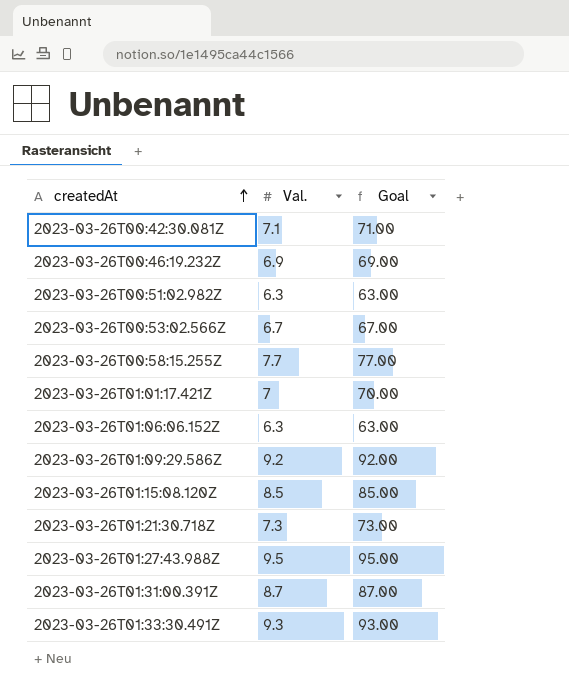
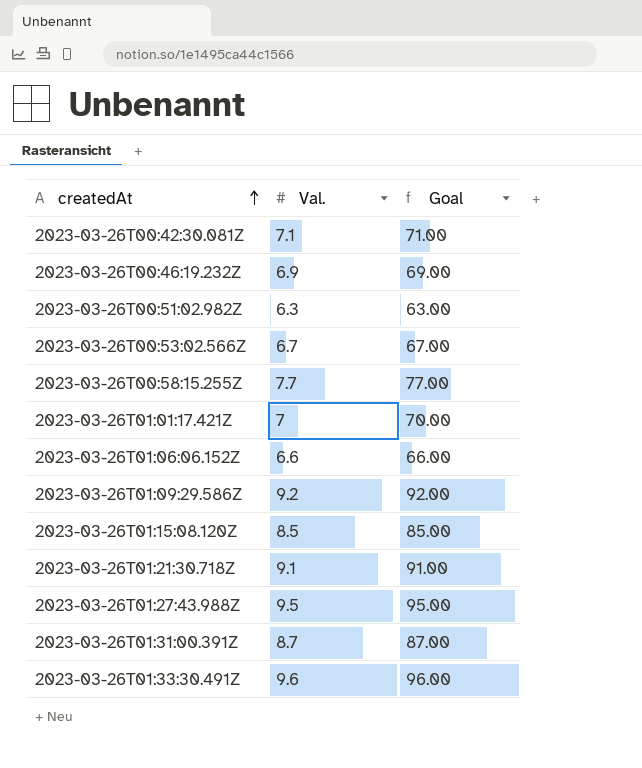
2023-03-26T01:06:06.152Z | Val.: 6.3 -> 6.6
2023-03-26T01:06:06.152Z | Goal: 63.00 -> 66.00
2023-03-26T01:21:30.718Z | Val.: 7.3 -> 9.1
2023-03-26T01:21:30.718Z | Goal: 73.00 -> 91.00
2023-03-26T01:33:30.491Z | Val.: 9.3 -> 9.6
2023-03-26T01:33:30.491Z | Goal: 93.00 -> 96.00

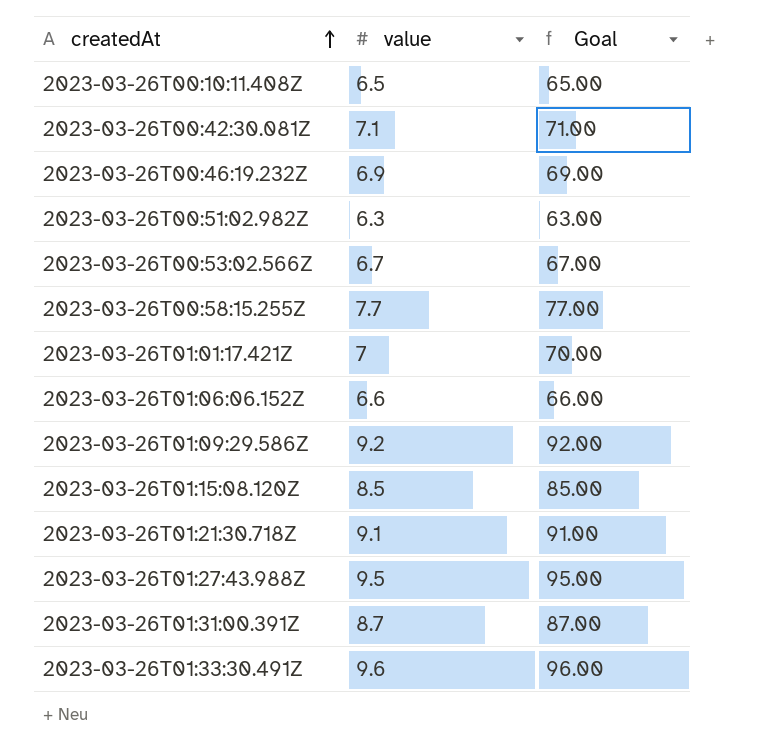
column name: Val. -> value
row 2023-03-26T00:10:11.408Z: none -> 6.5 | 65.00

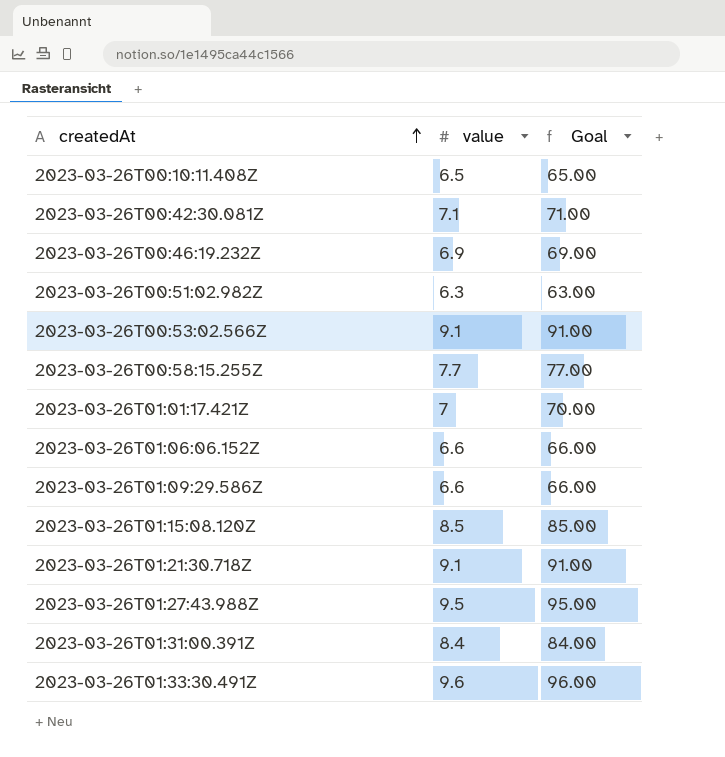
2023-03-26T00:53:02.566Z | value: 6.7 -> 9.1
2023-03-26T00:53:02.566Z | Goal: 67.00 -> 91.00
2023-03-26T01:09:29.586Z | value: 9.2 -> 6.6
2023-03-26T01:09:29.586Z | Goal: 92.00 -> 66.00
2023-03-26T01:31:00.391Z | value: 8.7 -> 8.4
2023-03-26T01:31:00.391Z | Goal: 87.00 -> 84.00

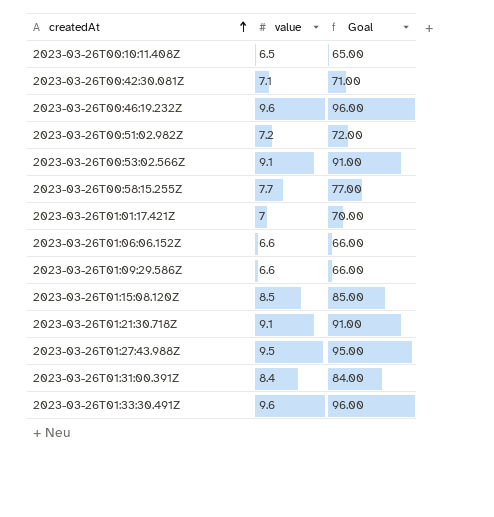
2023-03-26T00:46:19.232Z | value: 6.9 -> 9.6
2023-03-26T00:46:19.232Z | Goal: 69.00 -> 96.00
2023-03-26T00:51:02.982Z | value: 6.3 -> 7.2
2023-03-26T00:51:02.982Z | Goal: 63.00 -> 72.00

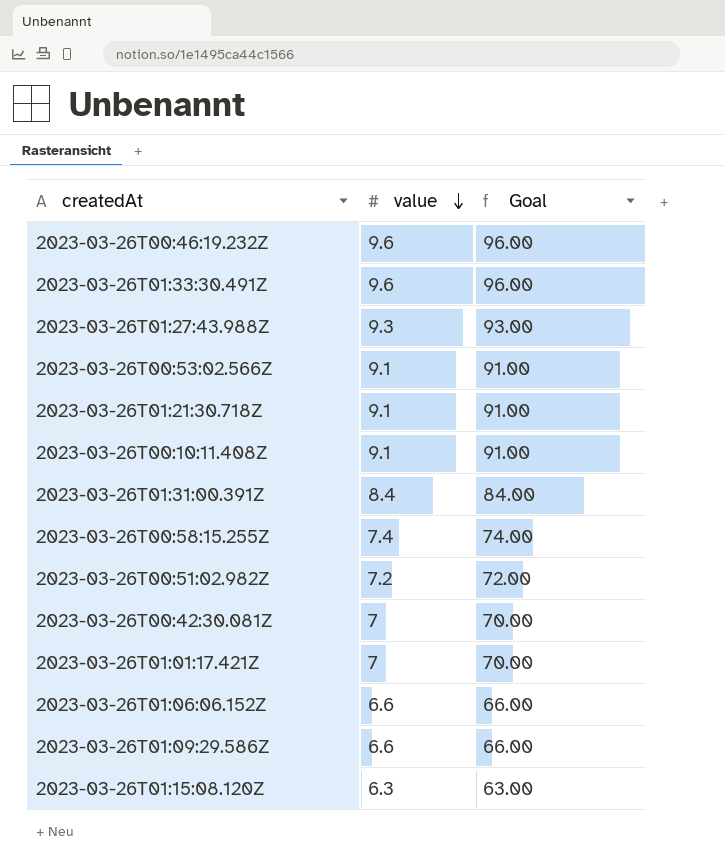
row order: createdAt ascending -> value descending
2023-03-26T01:27:43.988Z | value: 9.5 -> 9.3
2023-03-26T01:27:43.988Z | Goal: 95.00 -> 93.00
2023-03-26T00:10:11.408Z | value: 6.5 -> 9.1
2023-03-26T00:10:11.408Z | Goal: 65.00 -> 91.00
2023-03-26T00:58:15.255Z | value: 7.7 -> 7.4
2023-03-26T00:58:15.255Z | Goal: 77.00 -> 74.00
2023-03-26T00:42:30.081Z | value: 7.1 -> 7
2023-03-26T00:42:30.081Z | Goal: 71.00 -> 70.00
2023-03-26T01:15:08.120Z | value: 8.5 -> 6.3
2023-03-26T01:15:08.120Z | Goal: 85.00 -> 63.00

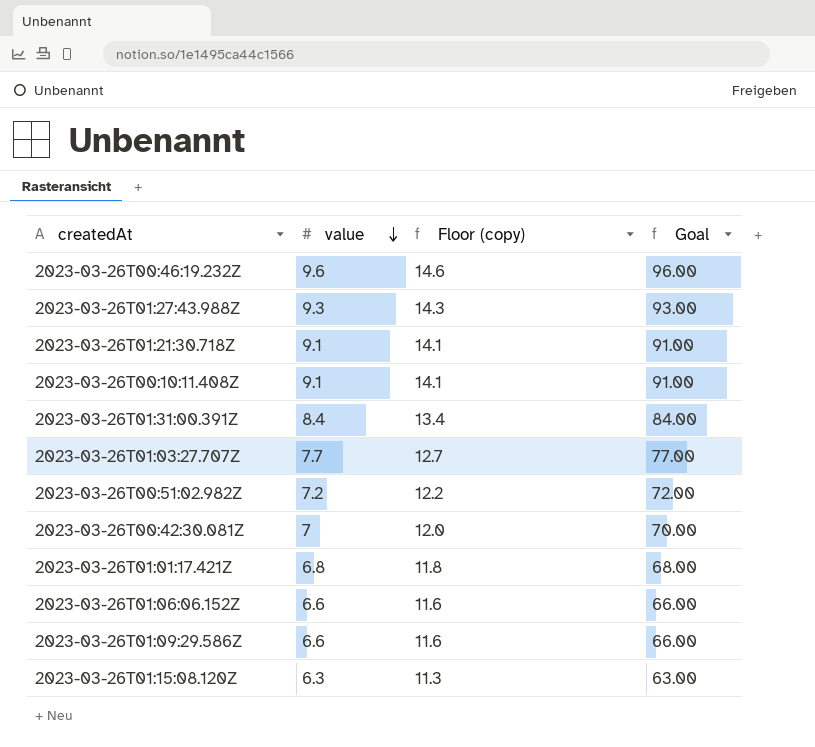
column Floor (copy) | formula: none -> [value] + 5
row 2023-03-26T01:33:30.491Z: 9.6 | 96.00 -> none
row 2023-03-26T00:53:02.566Z: 9.1 | 91.00 -> none
row 2023-03-26T00:58:15.255Z: 7.4 | 74.00 -> none
row 2023-03-26T01:03:27.707Z: none -> 7.7 | 12.7 | 77.00
2023-03-26T01:01:17.421Z | value: 7 -> 6.8
2023-03-26T01:01:17.421Z | Goal: 70.00 -> 68.00

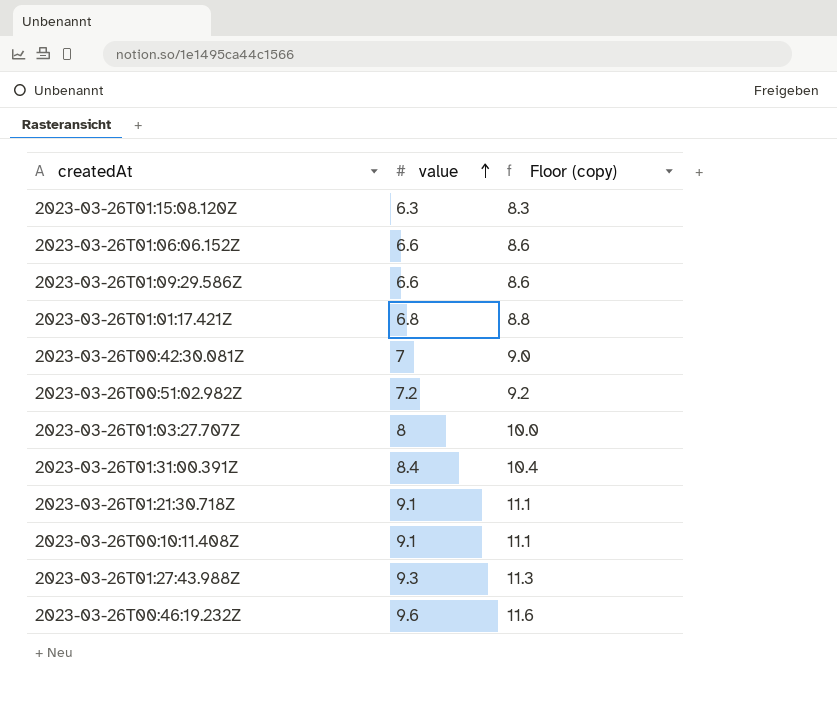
row order: value descending -> value ascending
column Goal | formula: [value] * 10 -> none
column Floor (copy) | formula: [value] + 5 -> [value] + 2
2023-03-26T01:03:27.707Z | value: 7.7 -> 8

